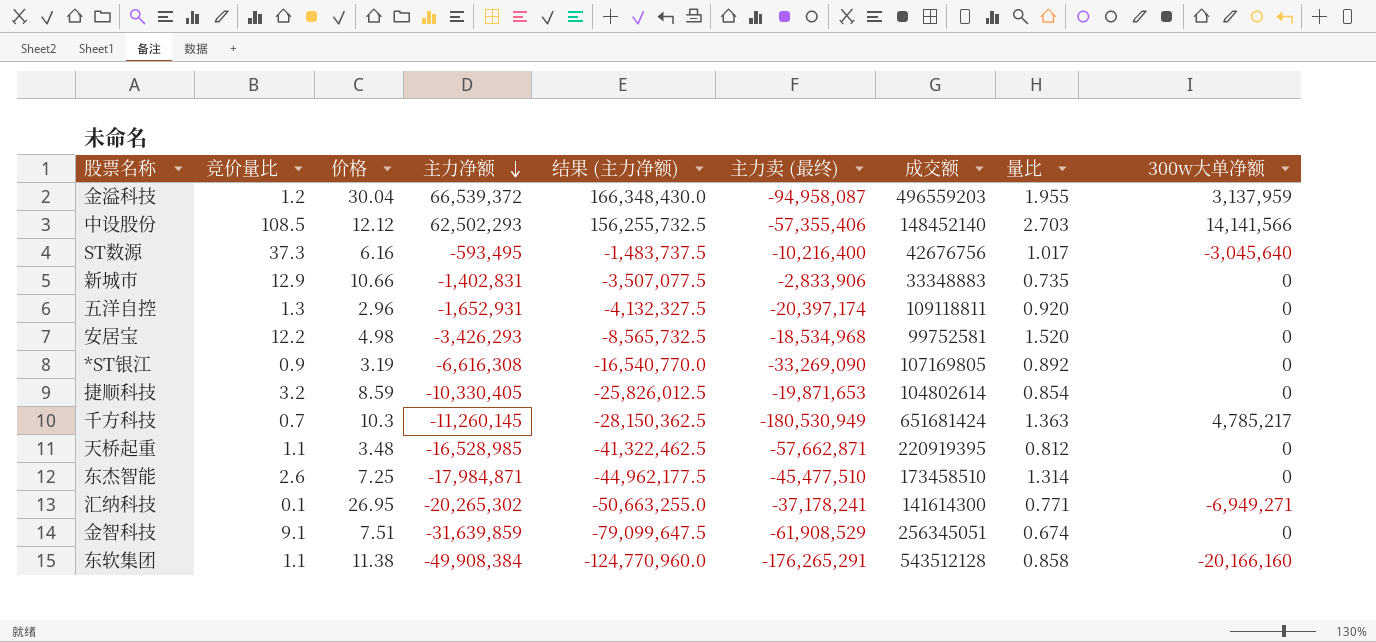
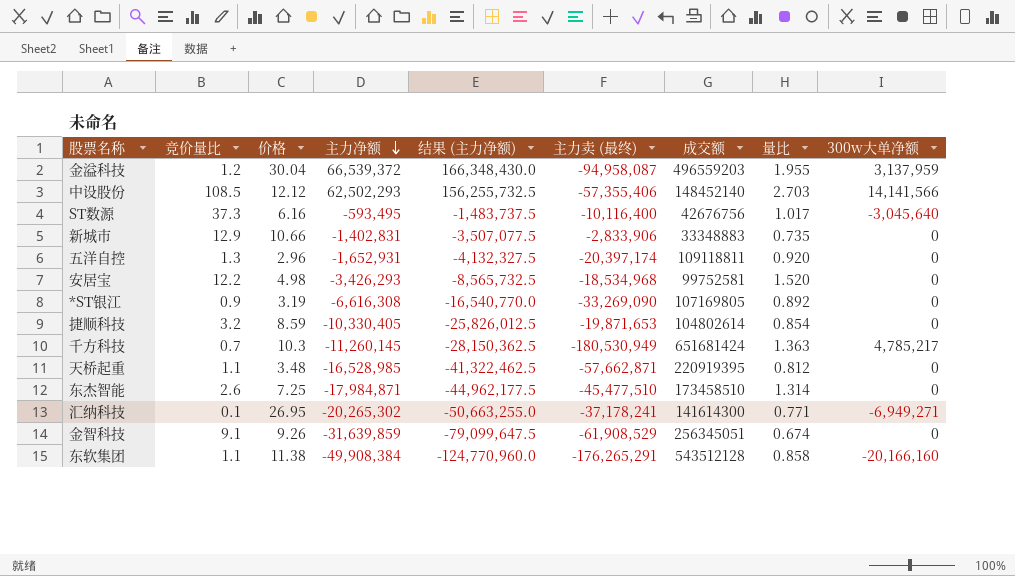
ST数源 | 主力卖 (最终): -10,216,400 -> -10,116,400
金智科技 | 价格: 7.51 -> 9.26

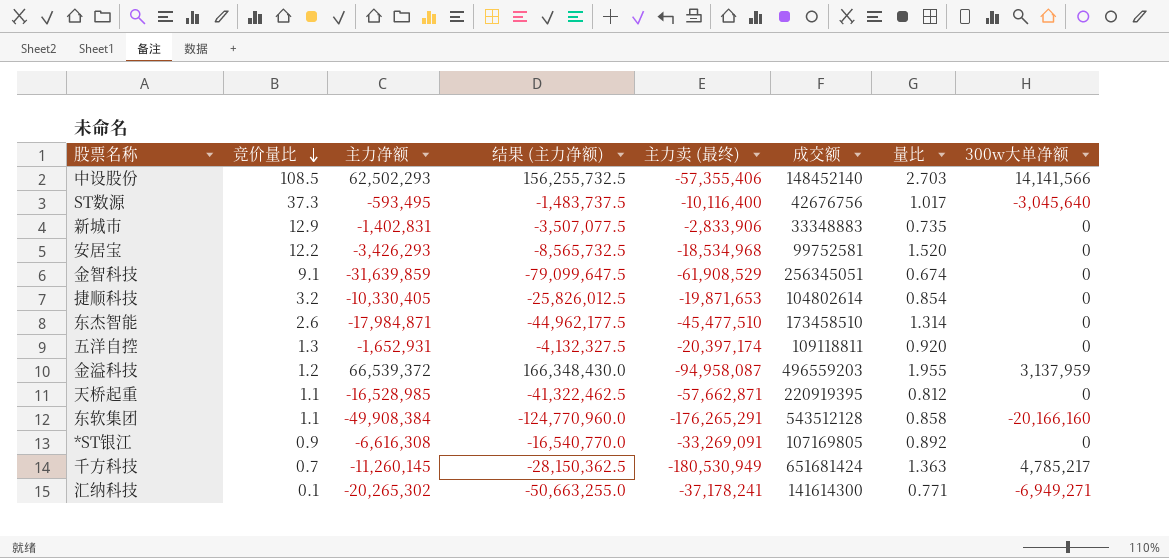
row order: 主力净额 descending -> 竞价量比 descending
column 价格 | position: 3 -> none
*ST银江 | 主力卖 (最终): -33,269,090 -> -33,269,091

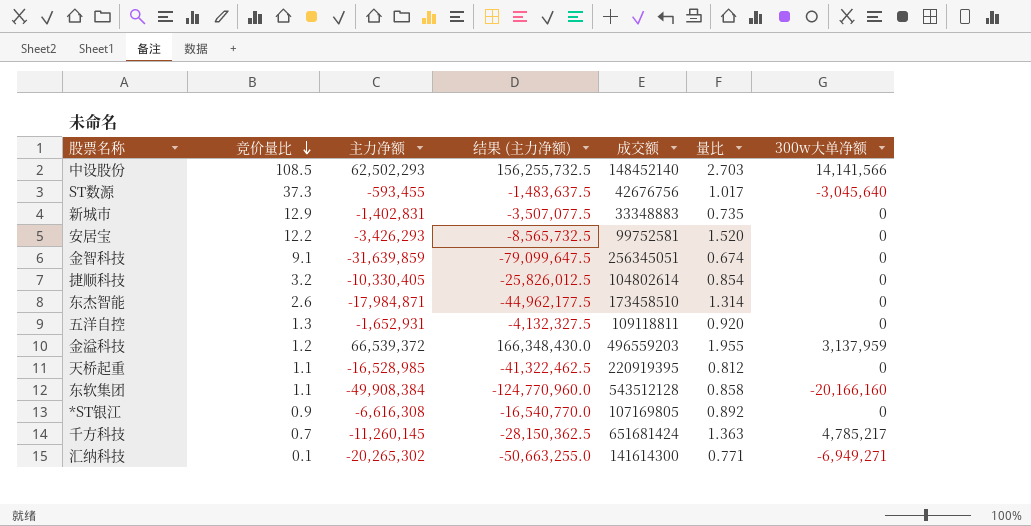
column 主力卖 (最终) | position: 5 -> none
ST数源 | 主力净额: -593,495 -> -593,455
ST数源 | 结果 (主力净额): -1,483,737.5 -> -1,483,637.5

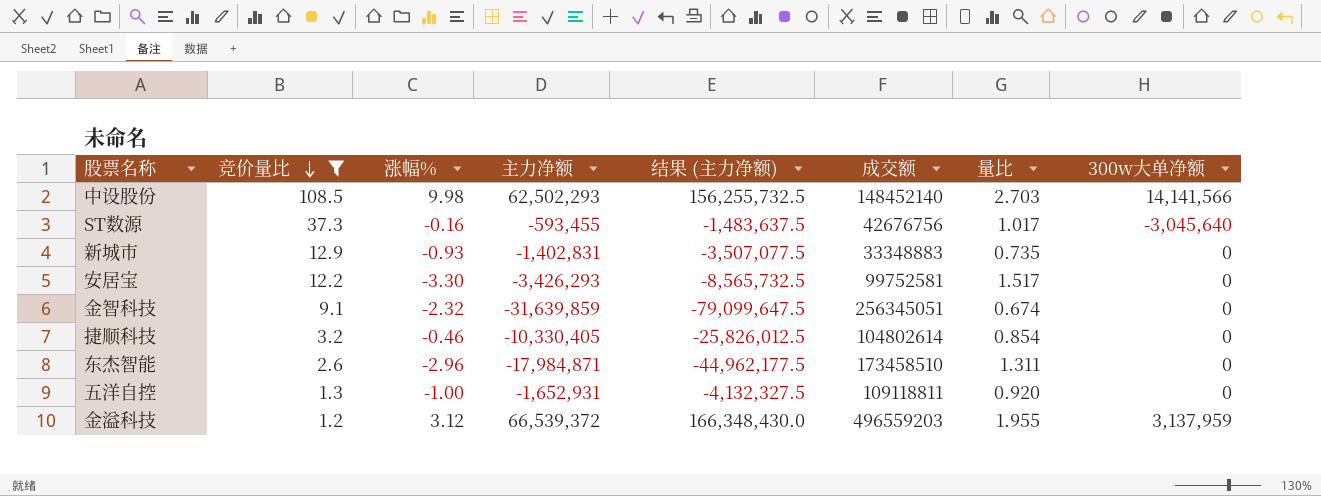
filter: none -> 竞价量比 >= 1.2
column 涨幅% | position: none -> 3
安居宝 | 量比: 1.520 -> 1.517
东杰智能 | 量比: 1.314 -> 1.311

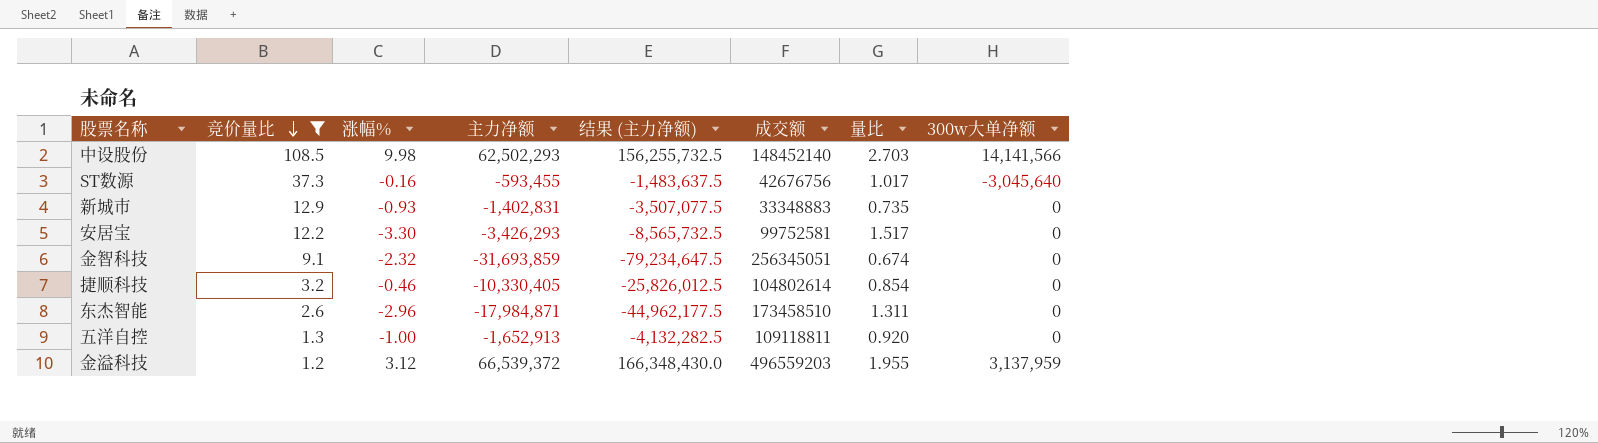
金智科技 | 主力净额: -31,639,859 -> -31,693,859
金智科技 | 结果 (主力净额): -79,099,647.5 -> -79,234,647.5
五洋自控 | 主力净额: -1,652,931 -> -1,652,913
五洋自控 | 结果 (主力净额): -4,132,327.5 -> -4,132,282.5

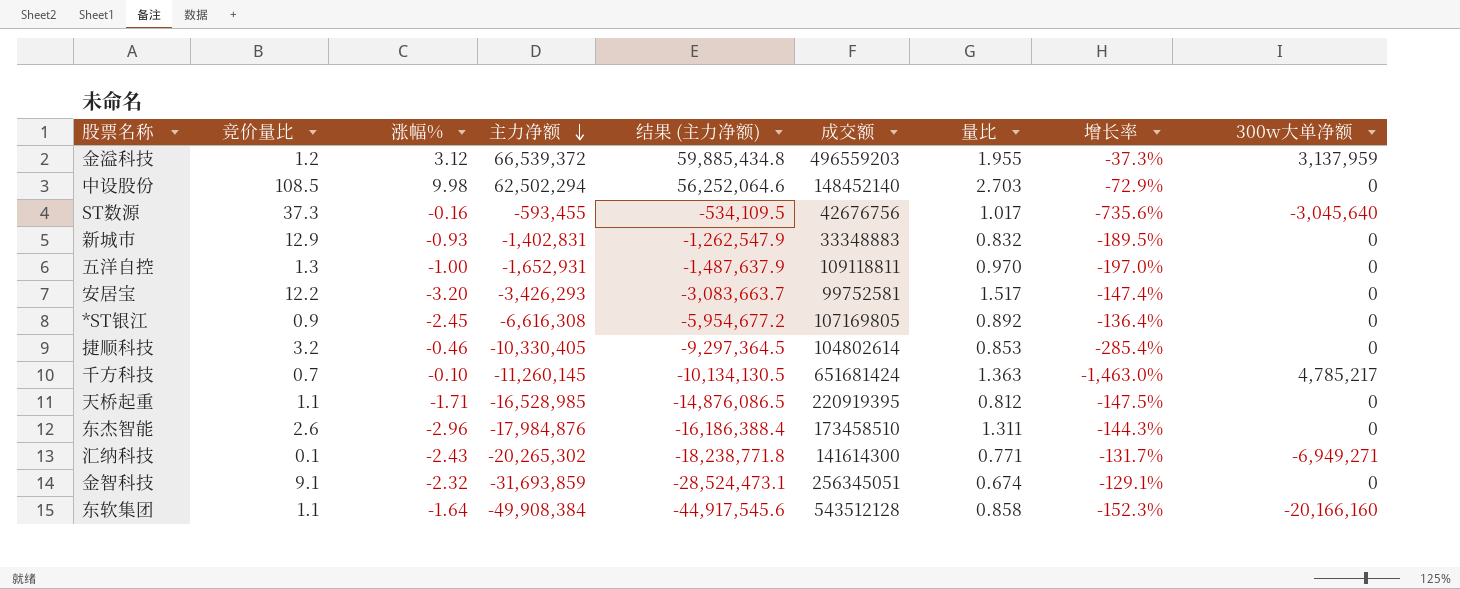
filter: 竞价量比 >= 1.2 -> none
row order: 竞价量比 descending -> 主力净额 descending
column 结果 (主力净额) | formula: [主力净额] * 2.5 -> [主力净额] * 0.9
column 增长率 | formula: none -> ([量比] - [涨幅%]) / [涨幅%]
中设股份 | 主力净额: 62,502,293 -> 62,502,294
中设股份 | 300w大单净额: 14,141,566 -> 0
新城市 | 量比: 0.735 -> 0.832
五洋自控 | 主力净额: -1,652,913 -> -1,652,931
五洋自控 | 量比: 0.920 -> 0.970
安居宝 | 涨幅%: -3.30 -> -3.20
捷顺科技 | 量比: 0.854 -> 0.853
东杰智能 | 主力净额: -17,984,871 -> -17,984,876

